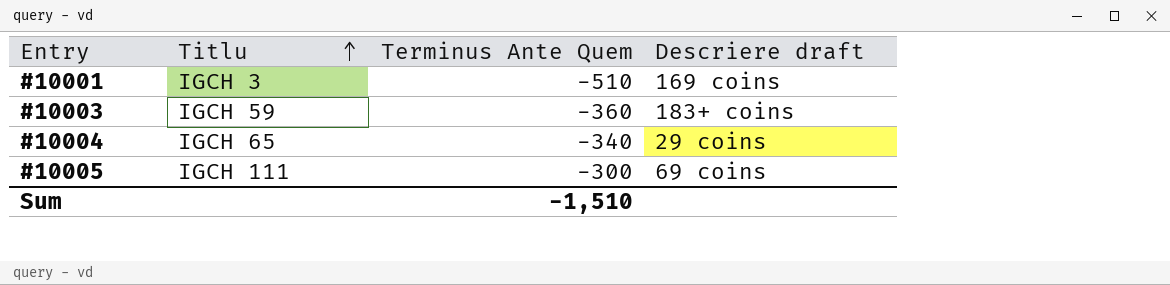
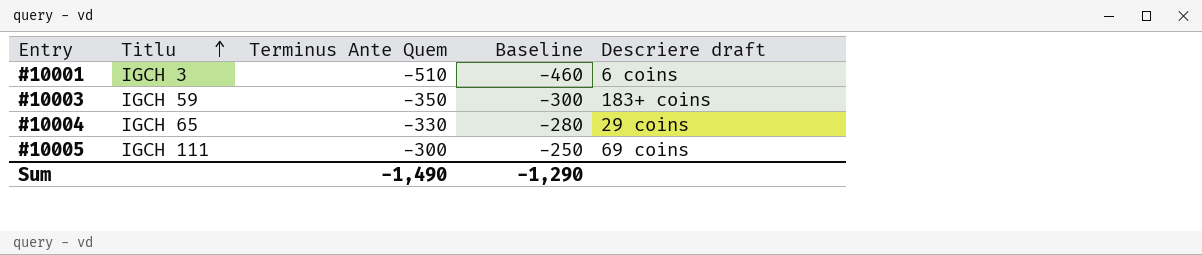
column Baseline | formula: none -> [Terminus Ante Quem] + 50
#10001 | Descriere draft: 169 coins -> 6 coins
#10003 | Terminus Ante Quem: -360 -> -350
#10004 | Terminus Ante Quem: -340 -> -330
Sum | Terminus Ante Quem: -1,510 -> -1,490

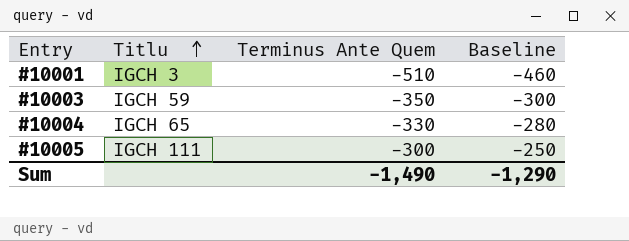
column Descriere draft | position: 5 -> none

